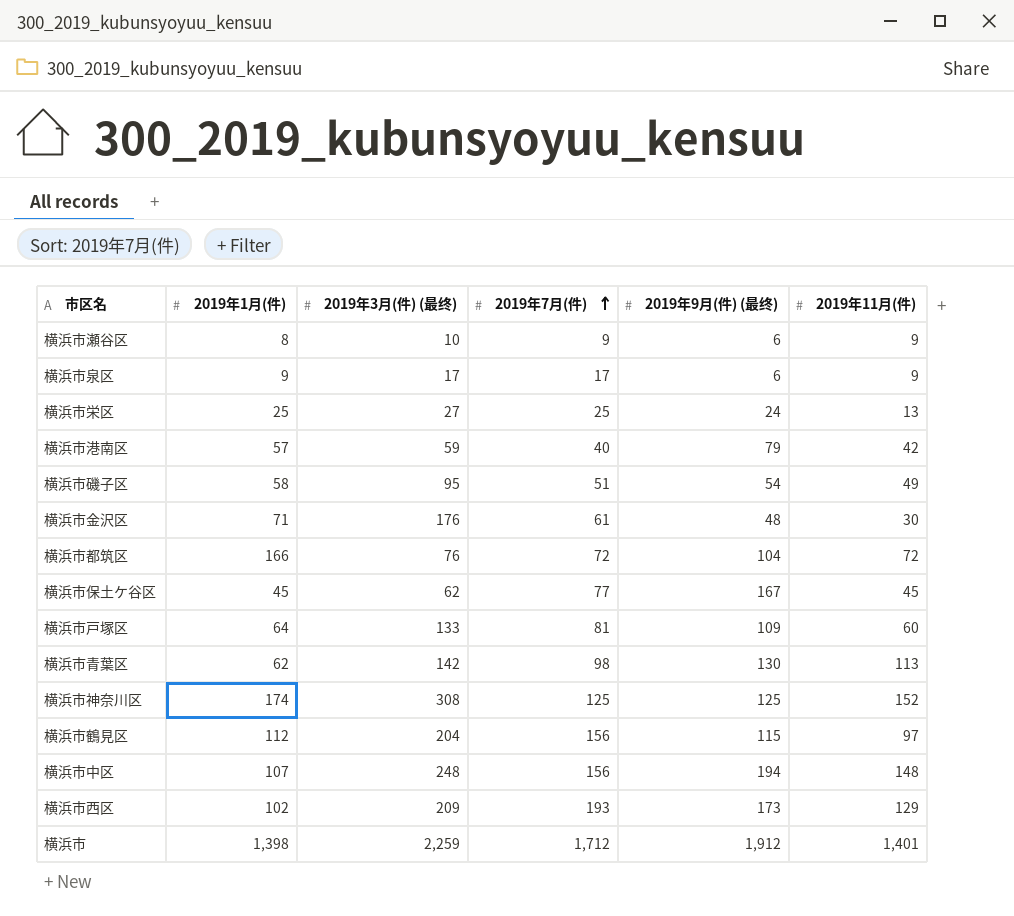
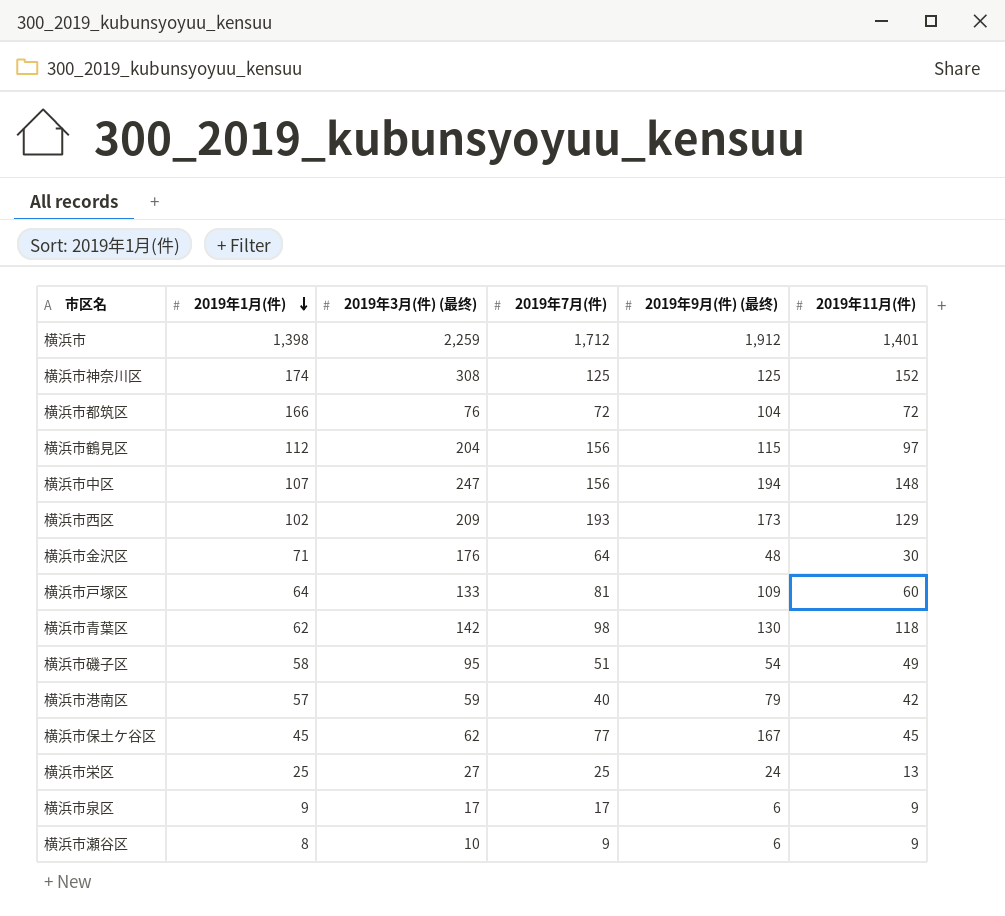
row order: 2019年7月(件) ascending -> 2019年1月(件) descending
横浜市中区 | 2019年3月(件) (最终): 248 -> 247
横浜市金沢区 | 2019年7月(件): 61 -> 64
横浜市青葉区 | 2019年11月(件): 113 -> 118

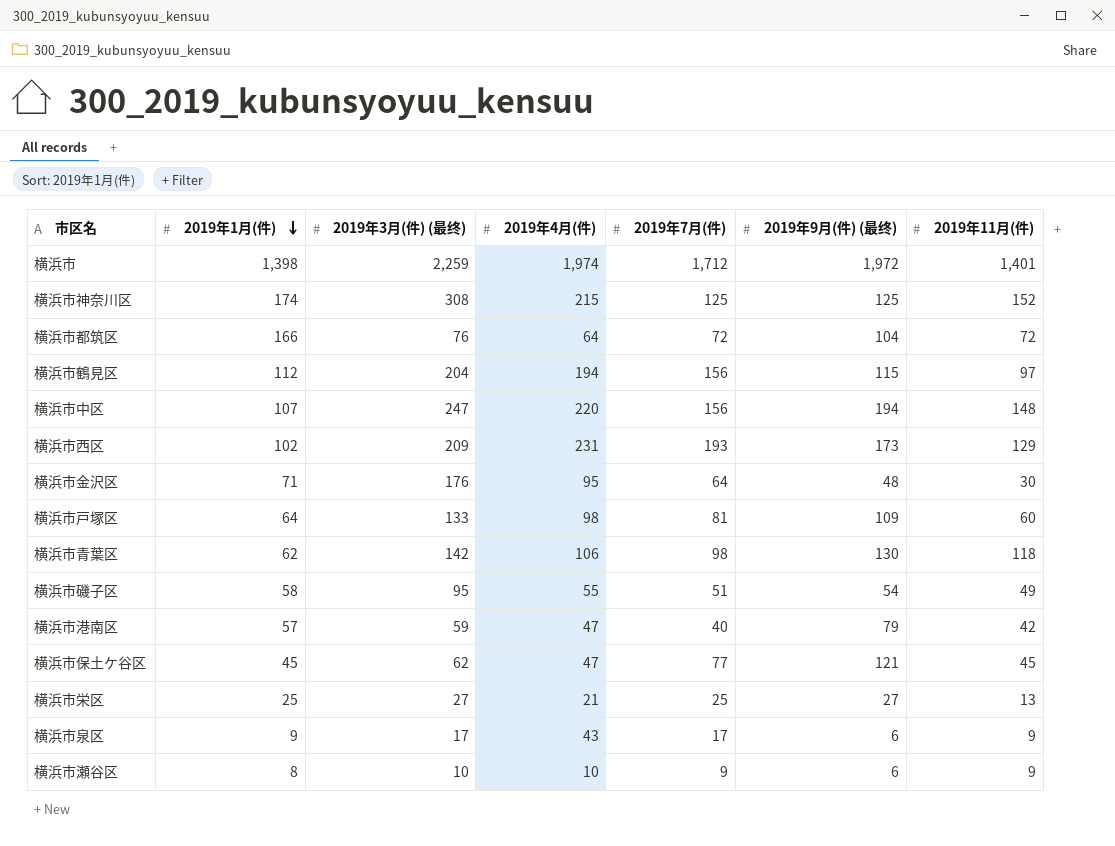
column 2019年4月(件) | position: none -> 4
横浜市 | 2019年9月(件) (最终): 1,912 -> 1,972
横浜市保土ケ谷区 | 2019年9月(件) (最终): 167 -> 121
横浜市栄区 | 2019年9月(件) (最终): 24 -> 27

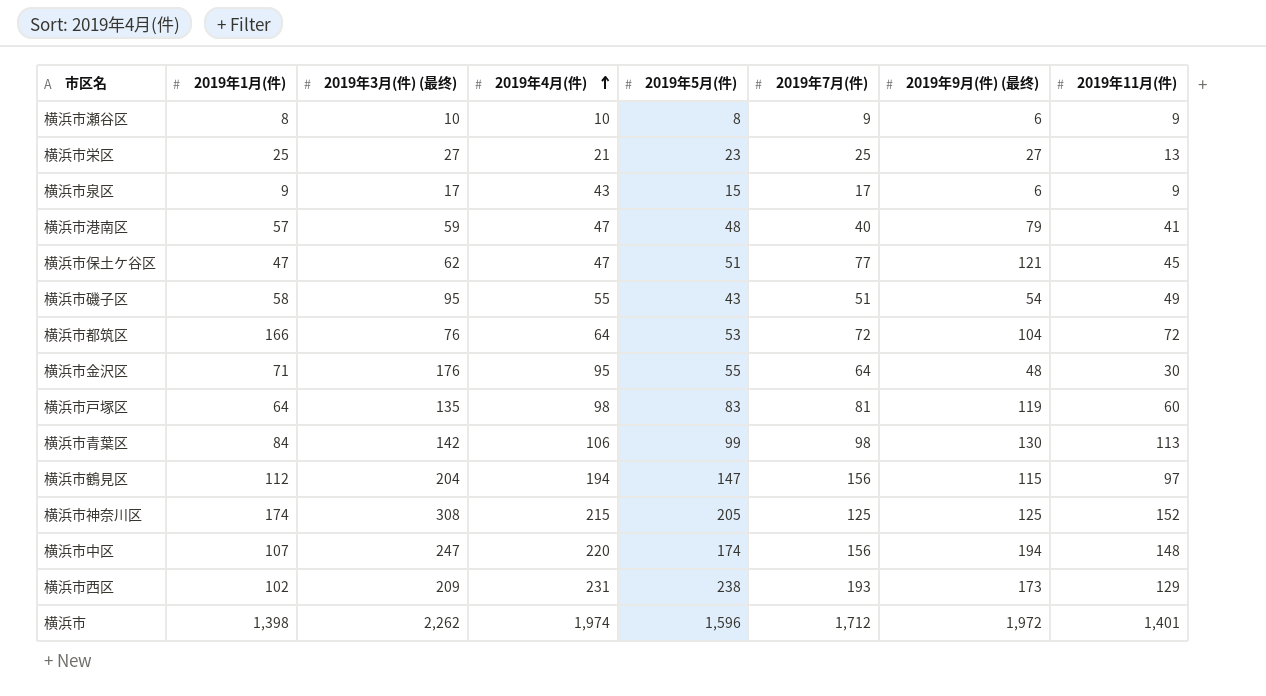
row order: 2019年1月(件) descending -> 2019年4月(件) ascending
column 2019年5月(件) | position: none -> 5
横浜市港南区 | 2019年11月(件): 42 -> 41
横浜市保土ケ谷区 | 2019年1月(件): 45 -> 47
横浜市戸塚区 | 2019年3月(件) (最终): 133 -> 135
横浜市戸塚区 | 2019年9月(件) (最终): 109 -> 119
横浜市青葉区 | 2019年1月(件): 62 -> 84
横浜市青葉区 | 2019年11月(件): 118 -> 113
横浜市 | 2019年3月(件) (最终): 2,259 -> 2,262

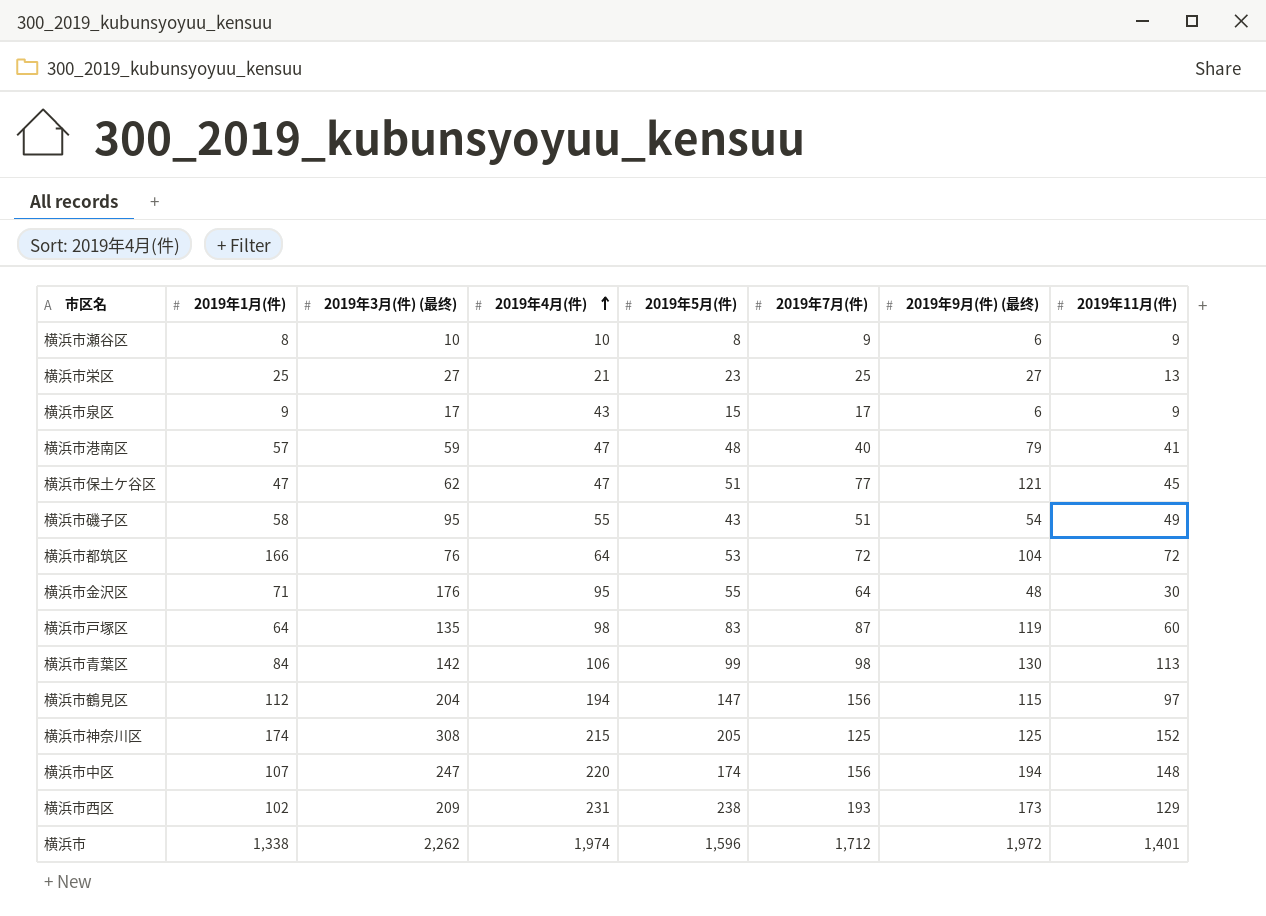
横浜市戸塚区 | 2019年7月(件): 81 -> 87
横浜市 | 2019年1月(件): 1,398 -> 1,338

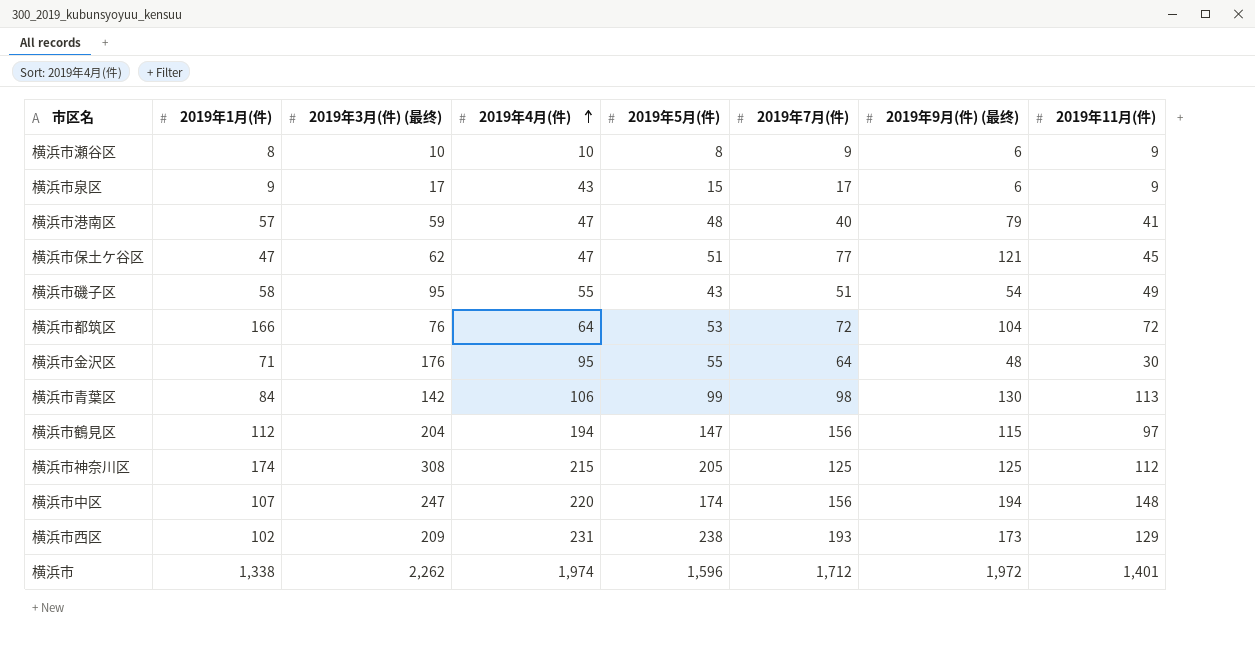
row 横浜市栄区: 25 | 27 | 21 | 23 | 25 | 27 | 13 -> none
row 横浜市戸塚区: 64 | 135 | 98 | 83 | 87 | 119 | 60 -> none
横浜市神奈川区 | 2019年11月(件): 152 -> 112

